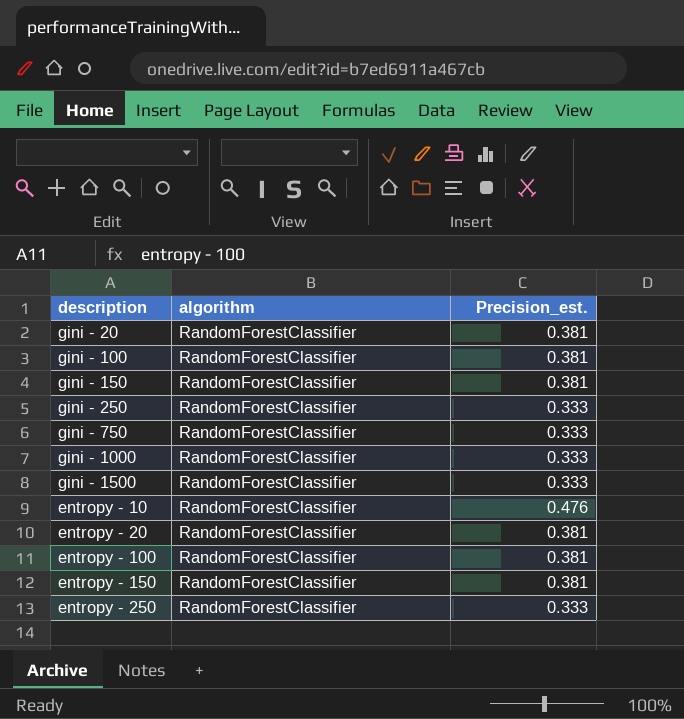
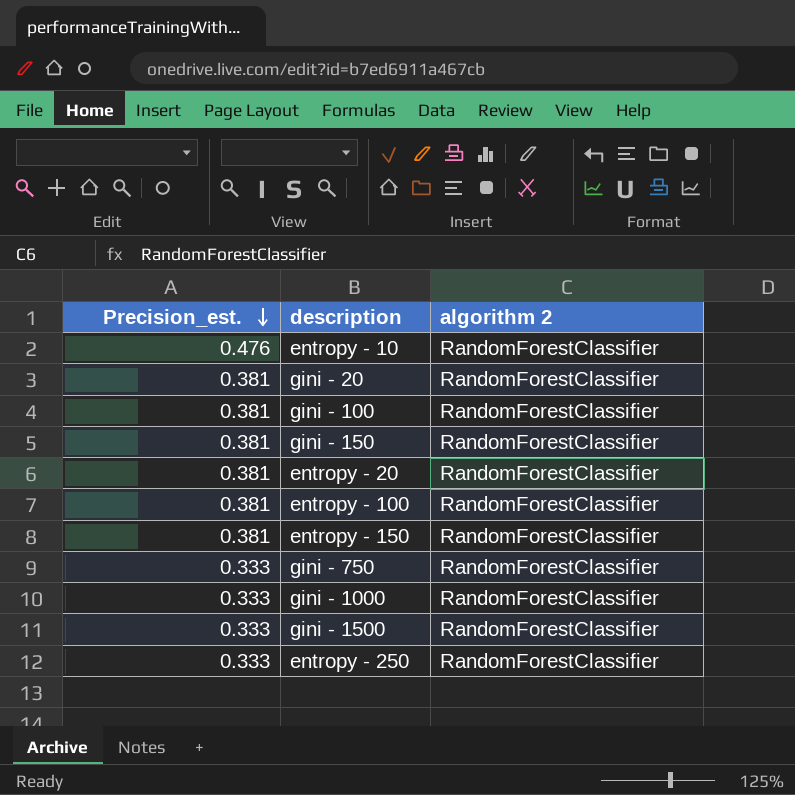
row order: none -> Precision_est. descending
column Precision_est. | position: 3 -> 1
column name: algorithm -> algorithm 2
row gini - 250: RandomForestClassifier | 0.333 -> none

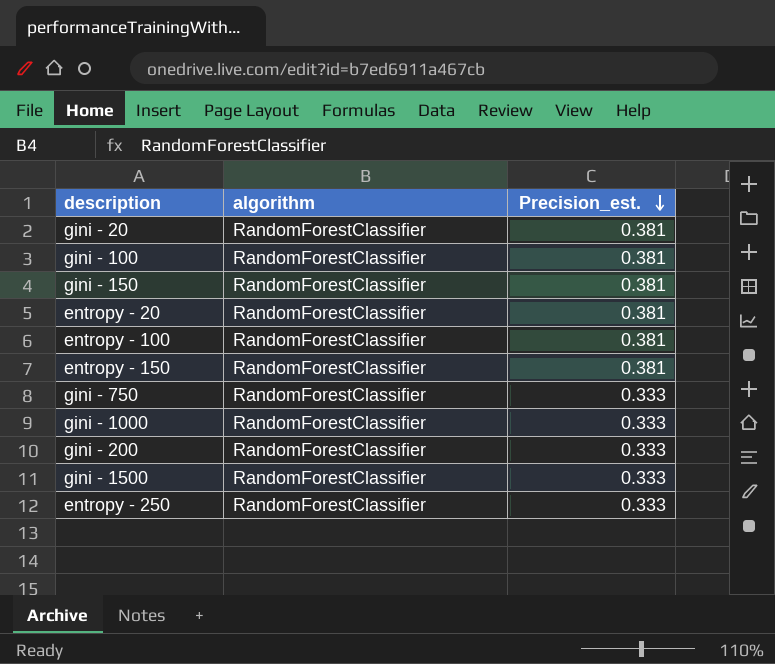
column name: algorithm 2 -> algorithm
column Precision_est. | position: 1 -> 3
row entropy - 10: 0.476 | RandomForestClassifier -> none
row gini - 200: none -> RandomForestClassifier | 0.333

